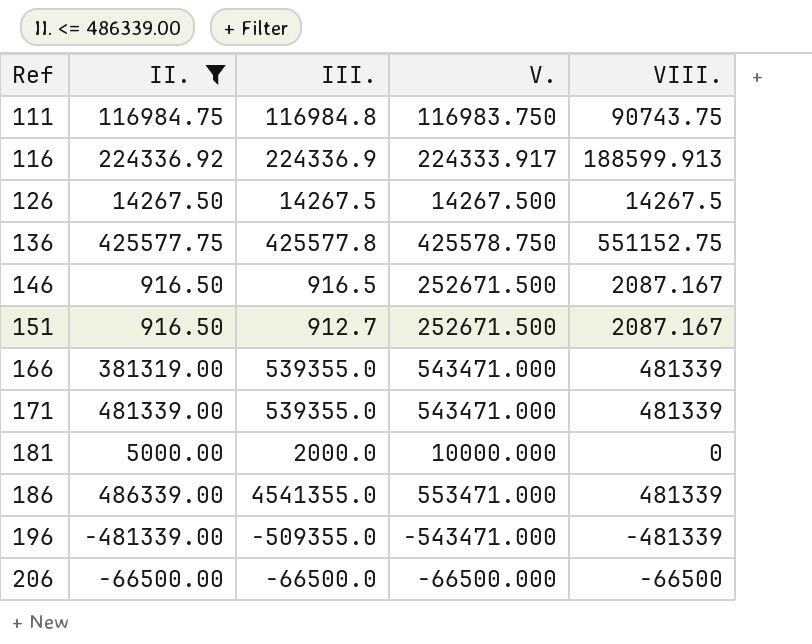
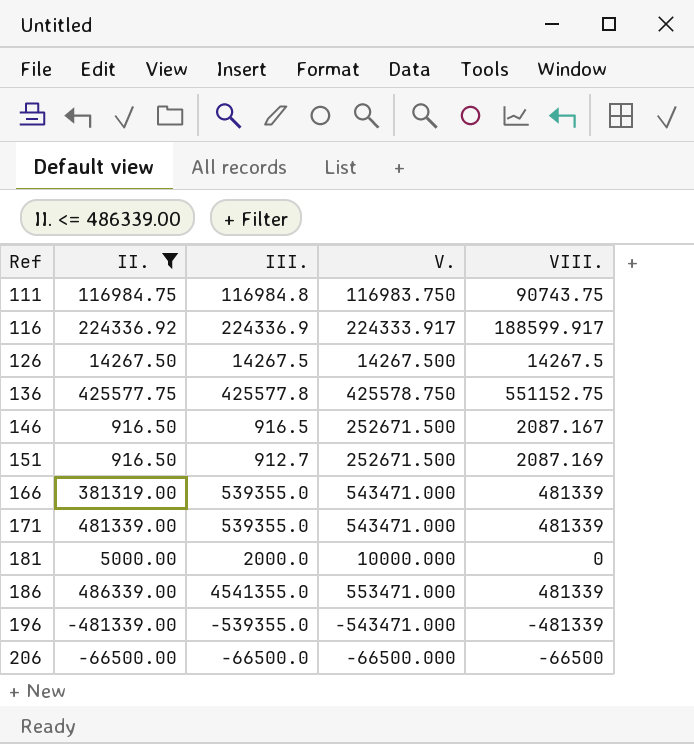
116 | VIII.: 188599.913 -> 188599.917
151 | VIII.: 2087.167 -> 2087.169
196 | III.: -509355.0 -> -539355.0

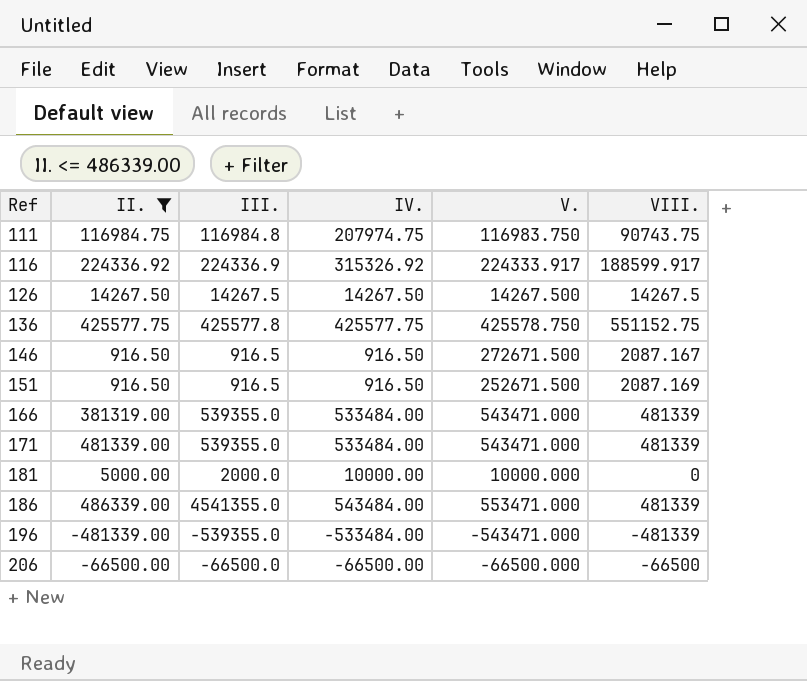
column IV. | position: none -> 4
146 | V.: 252671.500 -> 272671.500
151 | III.: 912.7 -> 916.5

